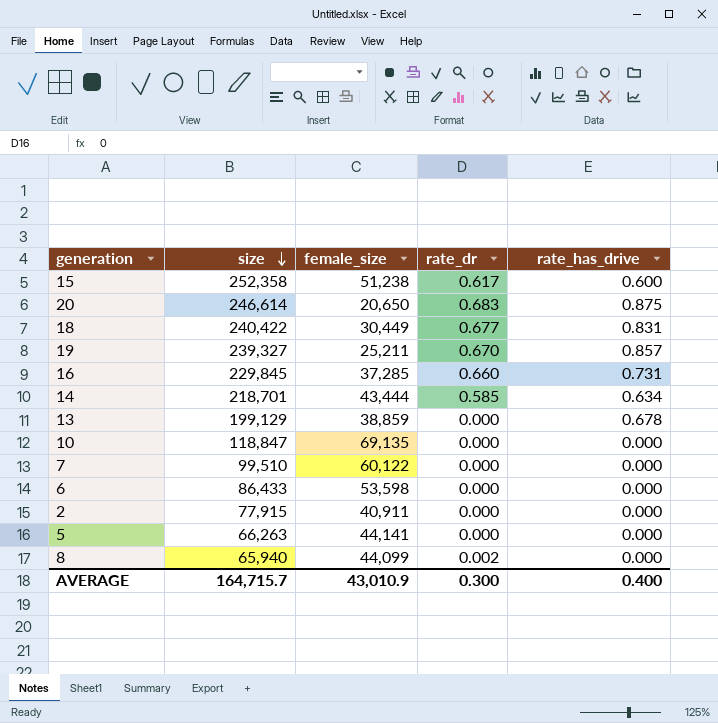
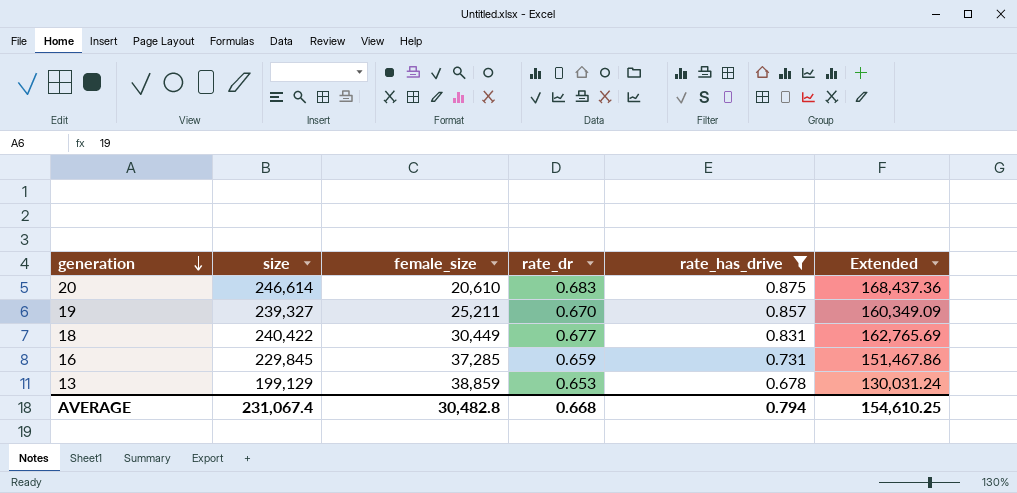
filter: none -> rate_has_drive >= 0.678
row order: size descending -> generation descending
column Extended | formula: none -> [size] * [rate_dr]
20 | female_size: 20,650 -> 20,610
16 | rate_dr: 0.660 -> 0.659
13 | rate_dr: 0.000 -> 0.653
AVERAGE | size: 164,715.7 -> 231,067.4
AVERAGE | female_size: 43,010.9 -> 30,482.8
AVERAGE | rate_dr: 0.300 -> 0.668
AVERAGE | rate_has_drive: 0.400 -> 0.794

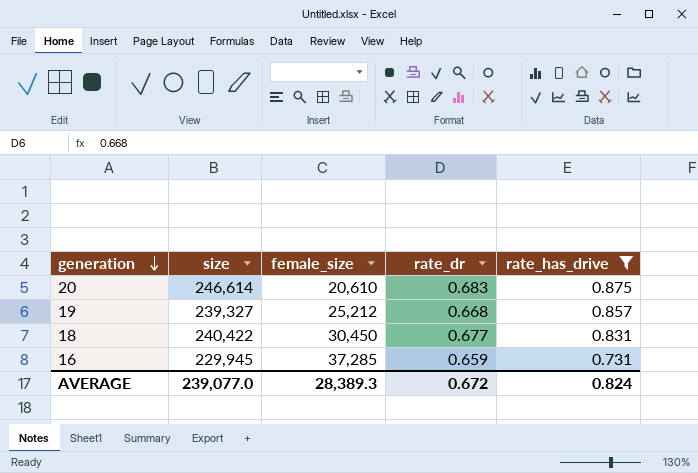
column Extended | formula: [size] * [rate_dr] -> none
row 13: 199,129 | 38,859 | 0.653 | 0.678 | 130,031.24 -> none
19 | female_size: 25,211 -> 25,212
19 | rate_dr: 0.670 -> 0.668
18 | female_size: 30,449 -> 30,450
16 | size: 229,845 -> 229,945
AVERAGE | size: 231,067.4 -> 239,077.0
AVERAGE | female_size: 30,482.8 -> 28,389.3
AVERAGE | rate_dr: 0.668 -> 0.672
AVERAGE | rate_has_drive: 0.794 -> 0.824

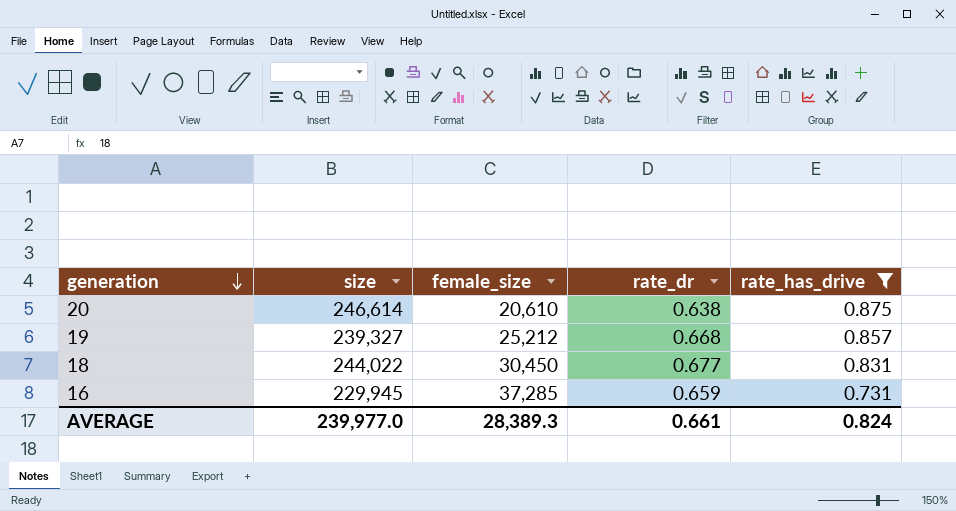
20 | rate_dr: 0.683 -> 0.638
18 | size: 240,422 -> 244,022
AVERAGE | size: 239,077.0 -> 239,977.0
AVERAGE | rate_dr: 0.672 -> 0.661

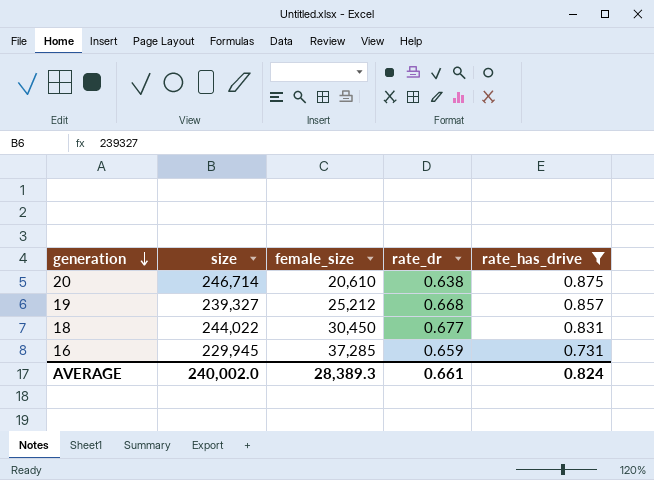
20 | size: 246,614 -> 246,714
AVERAGE | size: 239,977.0 -> 240,002.0

